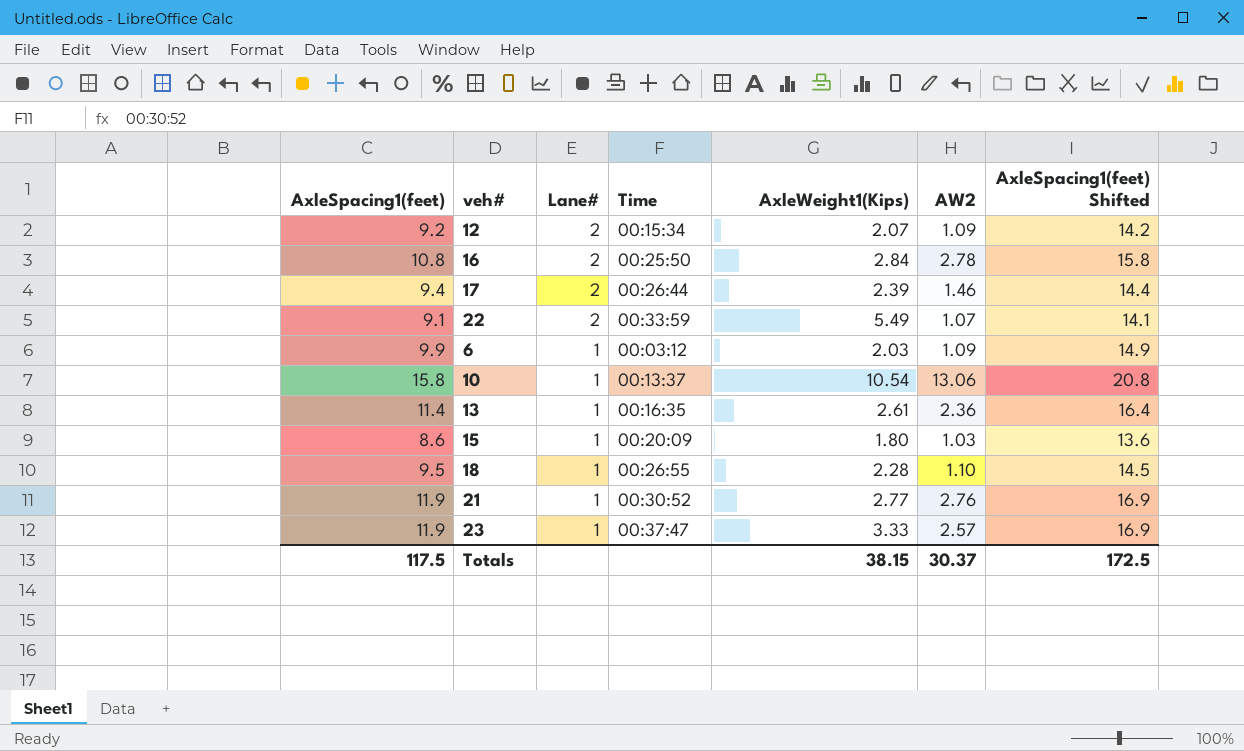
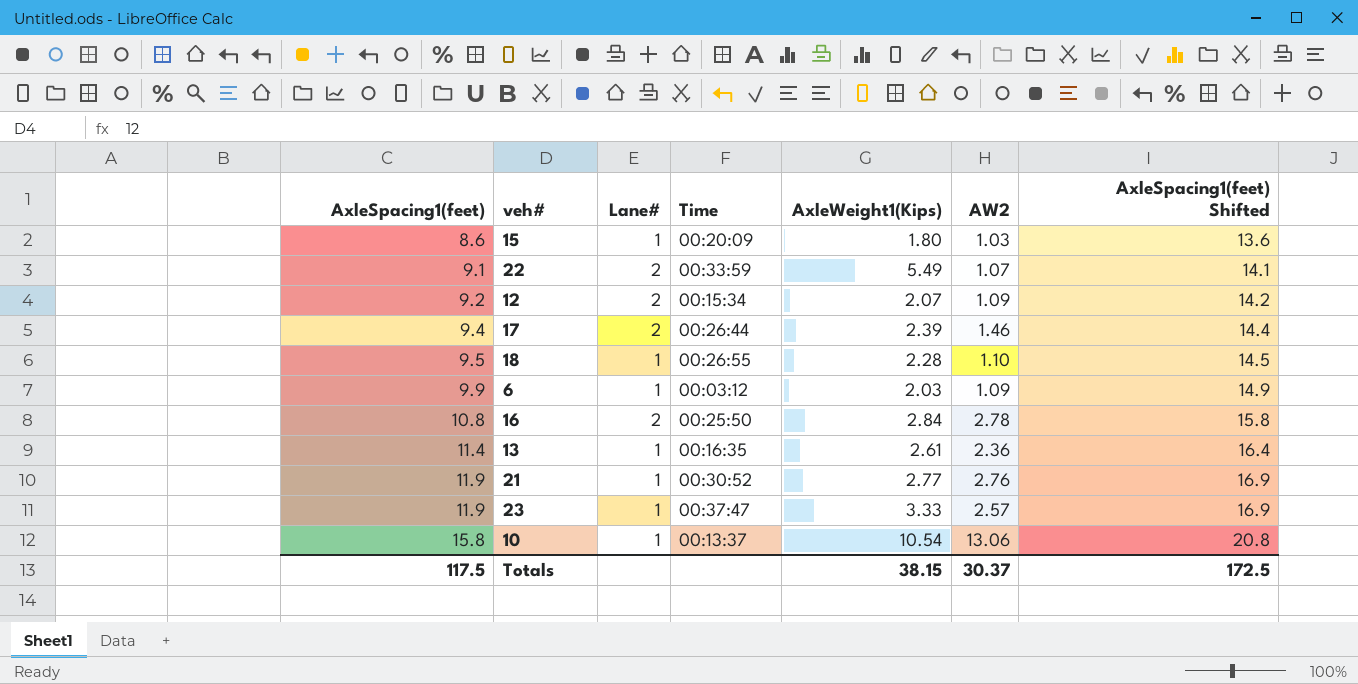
row order: Lane# descending -> AxleSpacing1(feet) ascending

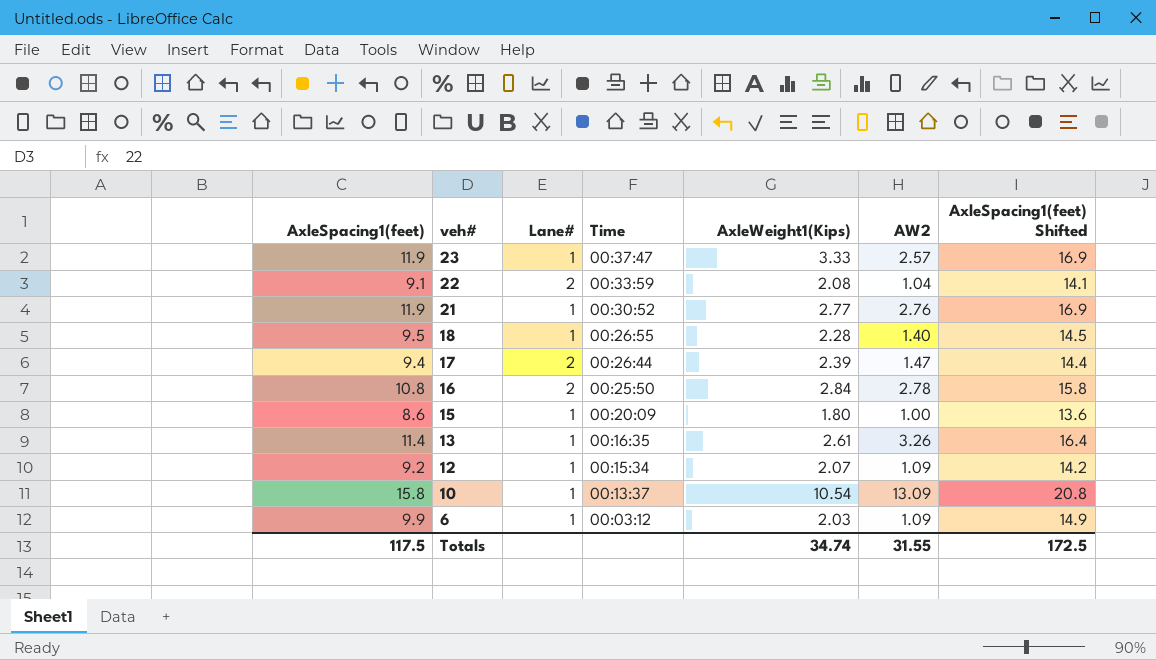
row order: AxleSpacing1(feet) ascending -> veh# descending
22 | AxleWeight1(Kips): 5.49 -> 2.08
22 | AW2: 1.07 -> 1.04
18 | AW2: 1.10 -> 1.40
17 | AW2: 1.46 -> 1.47
15 | AW2: 1.03 -> 1.00
13 | AW2: 2.36 -> 3.26
12 | Lane#: 2 -> 1
10 | AW2: 13.06 -> 13.09
Totals | AxleWeight1(Kips): 38.15 -> 34.74
Totals | AW2: 30.37 -> 31.55

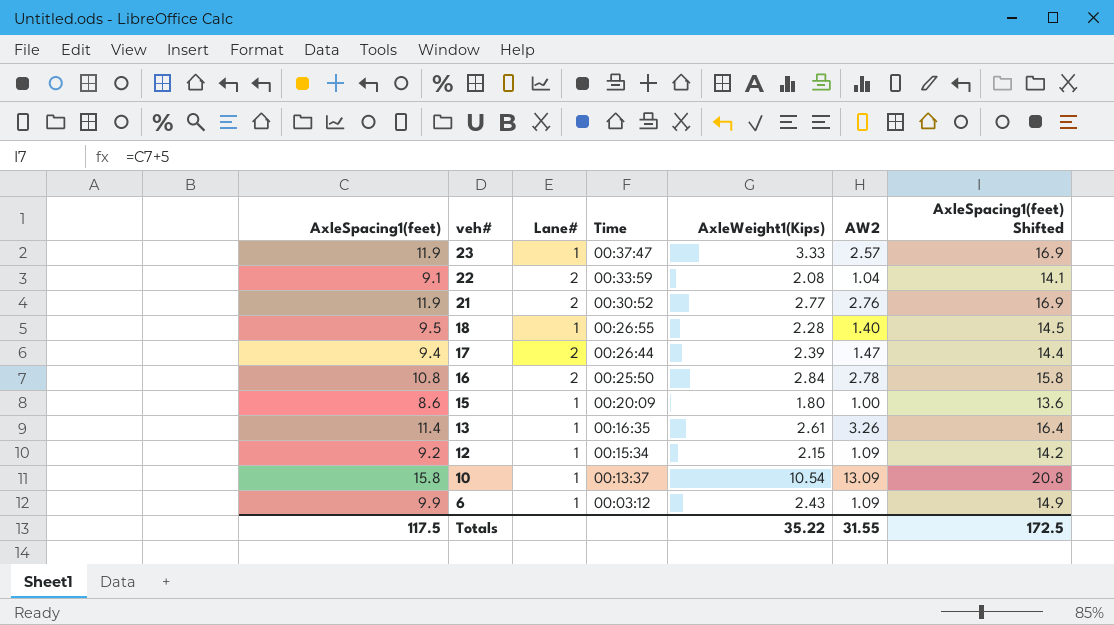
21 | Lane#: 1 -> 2
12 | AxleWeight1(Kips): 2.07 -> 2.15
6 | AxleWeight1(Kips): 2.03 -> 2.43
Totals | AxleWeight1(Kips): 34.74 -> 35.22

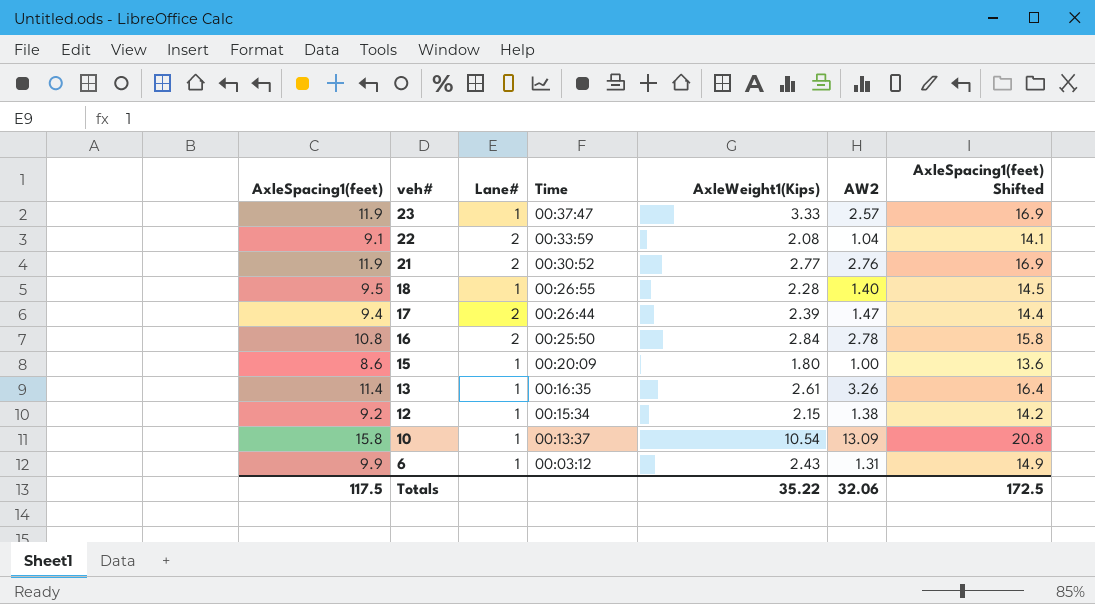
12 | AW2: 1.09 -> 1.38
6 | AW2: 1.09 -> 1.31
Totals | AW2: 31.55 -> 32.06

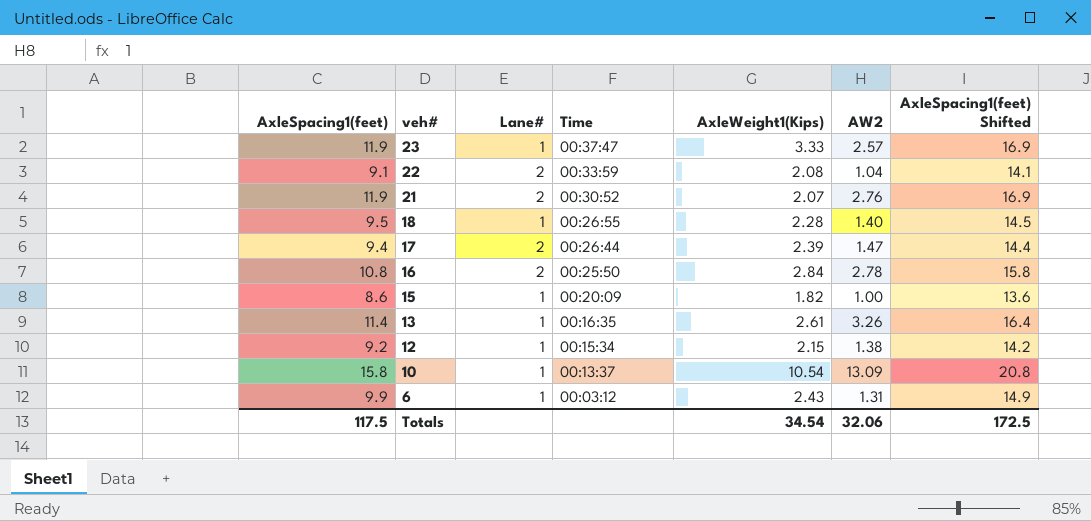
21 | AxleWeight1(Kips): 2.77 -> 2.07
15 | AxleWeight1(Kips): 1.80 -> 1.82
Totals | AxleWeight1(Kips): 35.22 -> 34.54

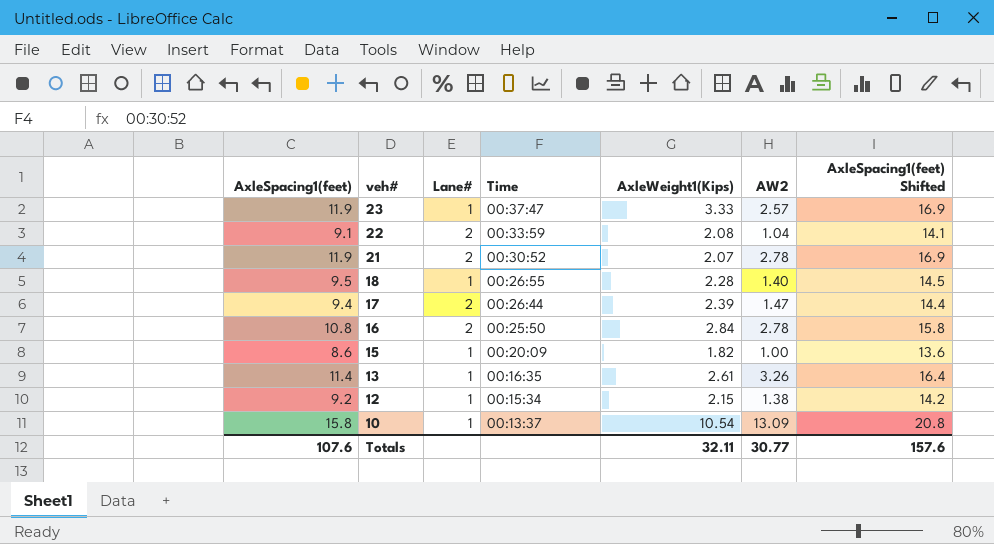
row 6: 9.9 | 1 | 00:03:12 | 2.43 | 1.31 | 14.9 -> none
21 | AW2: 2.76 -> 2.78
Totals | AxleSpacing1(feet): 117.5 -> 107.6
Totals | AxleWeight1(Kips): 34.54 -> 32.11
Totals | AW2: 32.06 -> 30.77
Totals | AxleSpacing1(feet) Shifted: 172.5 -> 157.6

